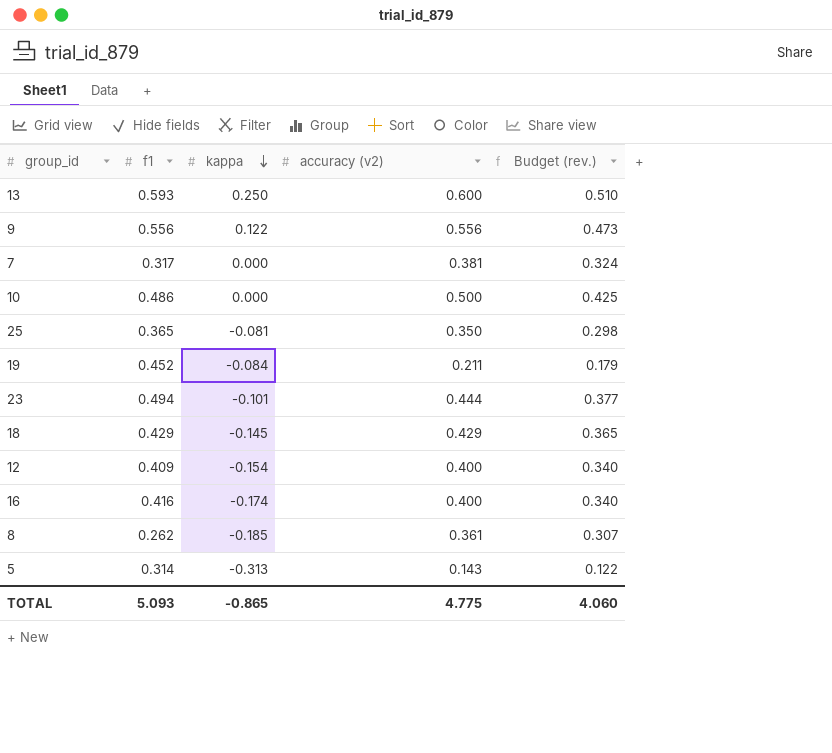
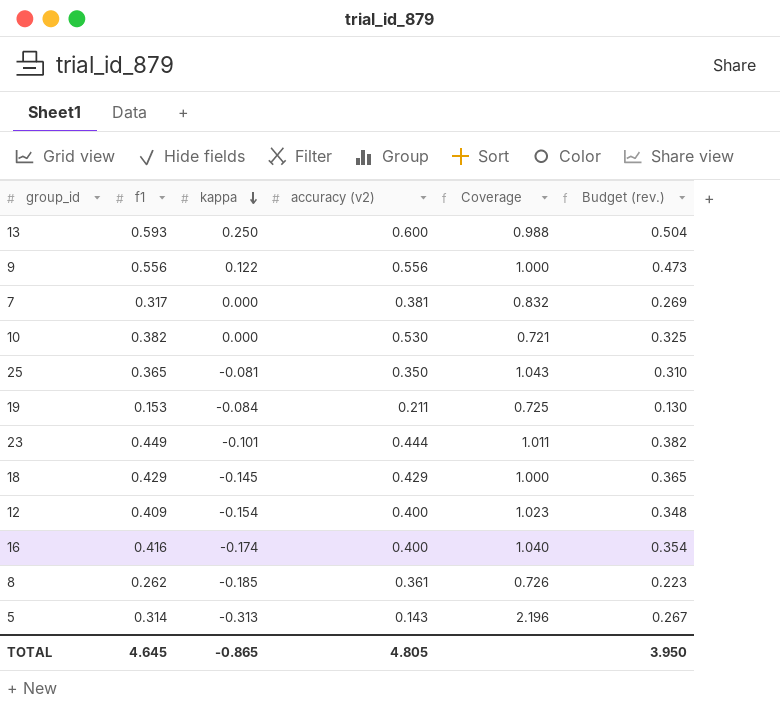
column Coverage | formula: none -> [f1] / [accuracy (v2)]
column Budget (rev.) | formula: [accuracy (v2)] * 0.85 -> [f1] * 0.85
10 | f1: 0.486 -> 0.382
10 | accuracy (v2): 0.500 -> 0.530
19 | f1: 0.452 -> 0.153
23 | f1: 0.494 -> 0.449
TOTAL | f1: 5.093 -> 4.645
TOTAL | accuracy (v2): 4.775 -> 4.805
TOTAL | Budget (rev.): 4.060 -> 3.950

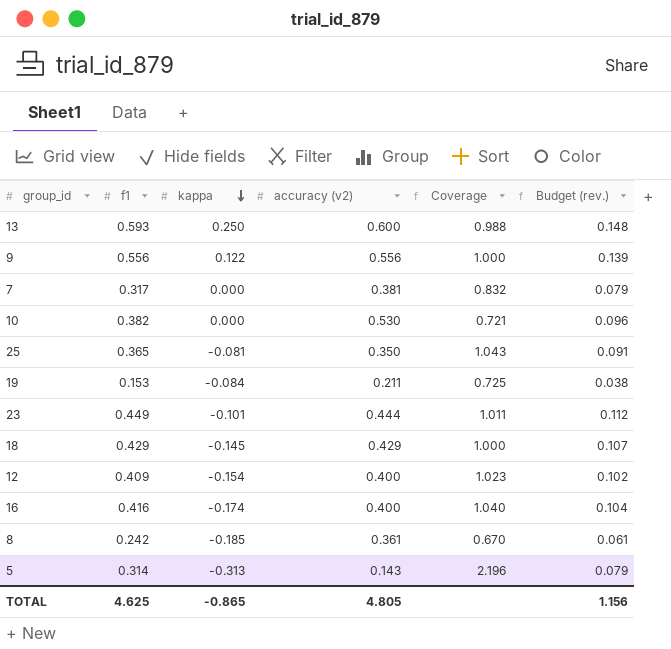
column Budget (rev.) | formula: [f1] * 0.85 -> [f1] * 0.25
8 | f1: 0.262 -> 0.242
8 | Coverage: 0.726 -> 0.670
TOTAL | f1: 4.645 -> 4.625
TOTAL | Budget (rev.): 3.950 -> 1.156

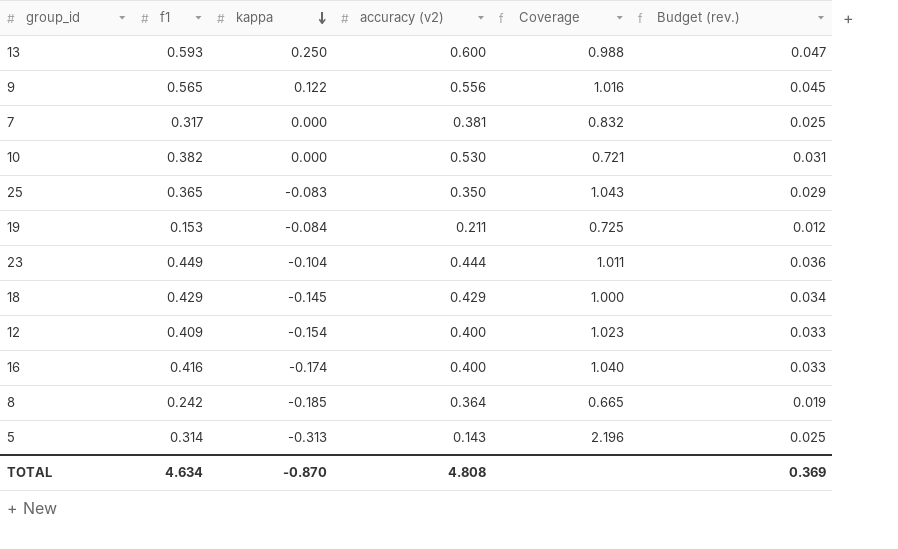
column Budget (rev.) | formula: [f1] * 0.25 -> [f1] * 0.08
9 | f1: 0.556 -> 0.565
9 | Coverage: 1.000 -> 1.016
25 | kappa: -0.081 -> -0.083
23 | kappa: -0.101 -> -0.104
8 | accuracy (v2): 0.361 -> 0.364
8 | Coverage: 0.670 -> 0.665
TOTAL | f1: 4.625 -> 4.634
TOTAL | kappa: -0.865 -> -0.870
TOTAL | accuracy (v2): 4.805 -> 4.808
TOTAL | Budget (rev.): 1.156 -> 0.369

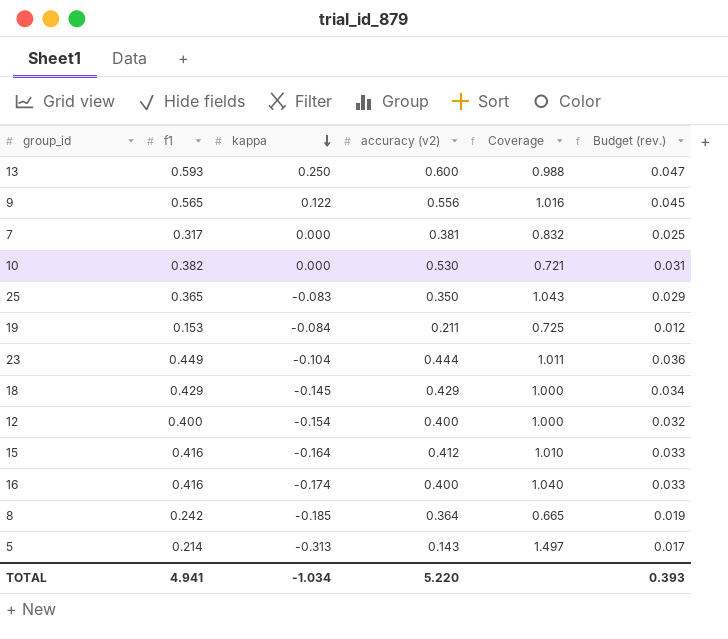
12 | f1: 0.409 -> 0.400
12 | Coverage: 1.023 -> 1.000
12 | Budget (rev.): 0.033 -> 0.032
row 15: none -> 0.416 | -0.164 | 0.412 | 1.010 | 0.033
5 | f1: 0.314 -> 0.214
5 | Coverage: 2.196 -> 1.497
5 | Budget (rev.): 0.025 -> 0.017
TOTAL | f1: 4.634 -> 4.941
TOTAL | kappa: -0.870 -> -1.034
TOTAL | accuracy (v2): 4.808 -> 5.220
TOTAL | Budget (rev.): 0.369 -> 0.393

